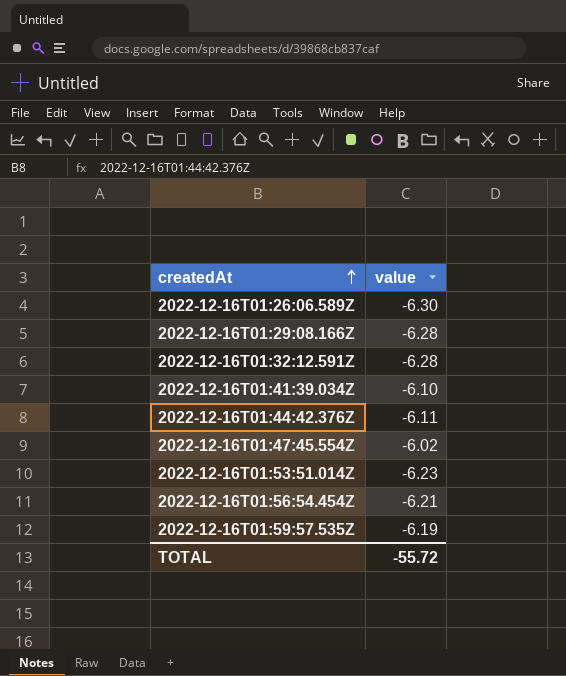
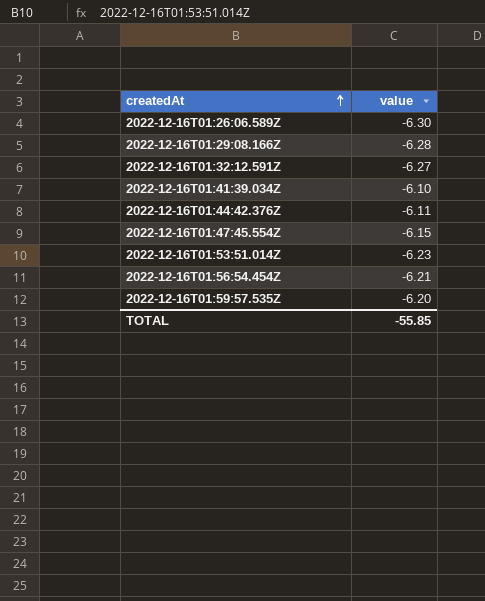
2022-12-16T01:32:12.591Z | value: -6.28 -> -6.27
2022-12-16T01:47:45.554Z | value: -6.02 -> -6.15
2022-12-16T01:59:57.535Z | value: -6.19 -> -6.20
TOTAL | value: -55.72 -> -55.85

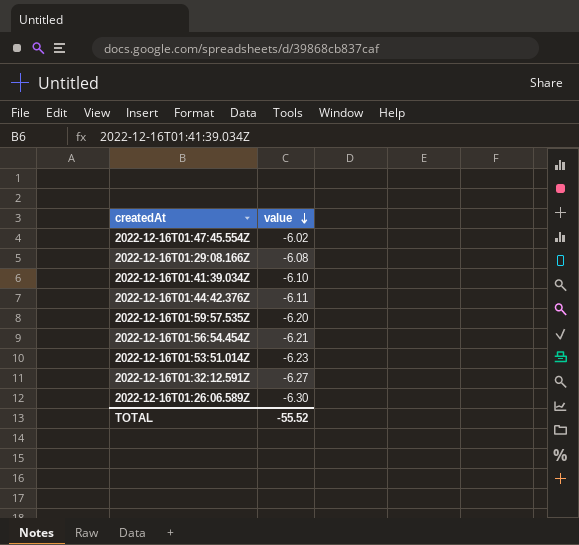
row order: createdAt ascending -> value descending
2022-12-16T01:47:45.554Z | value: -6.15 -> -6.02
2022-12-16T01:29:08.166Z | value: -6.28 -> -6.08
TOTAL | value: -55.85 -> -55.52

